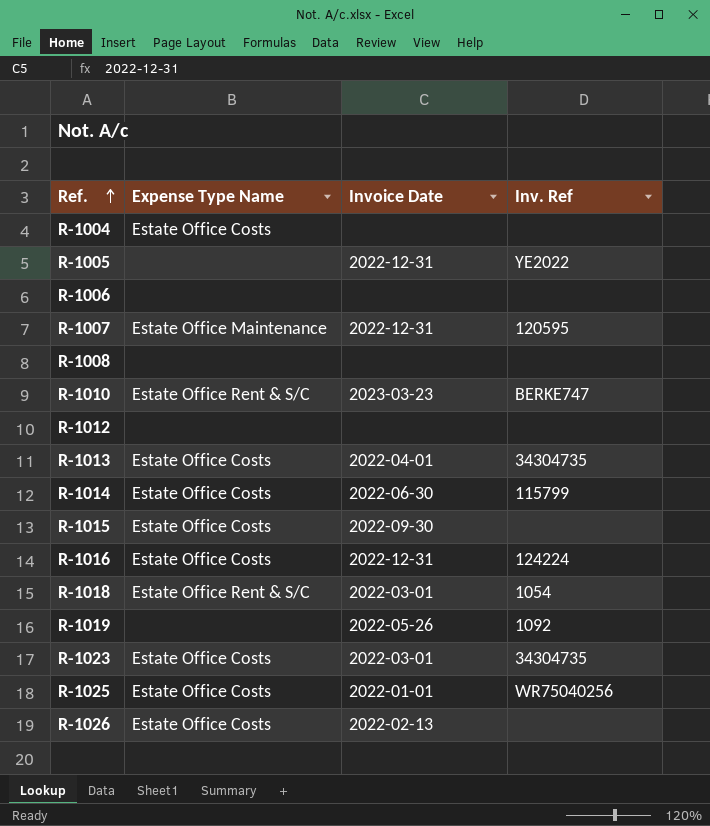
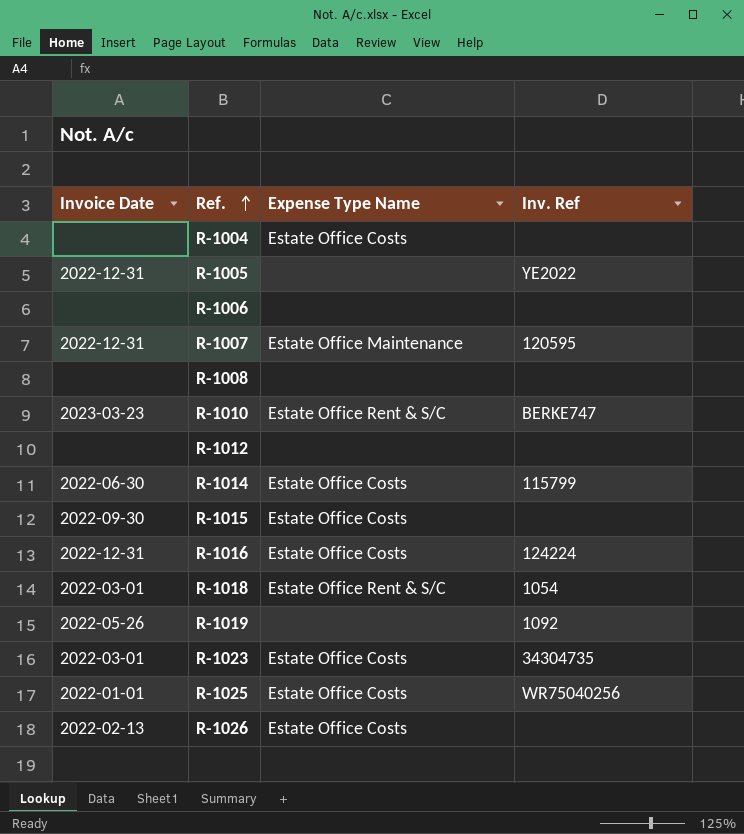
column Invoice Date | position: 3 -> 1
row R-1013: Estate Office Costs | 2022-04-01 | 34304735 -> none

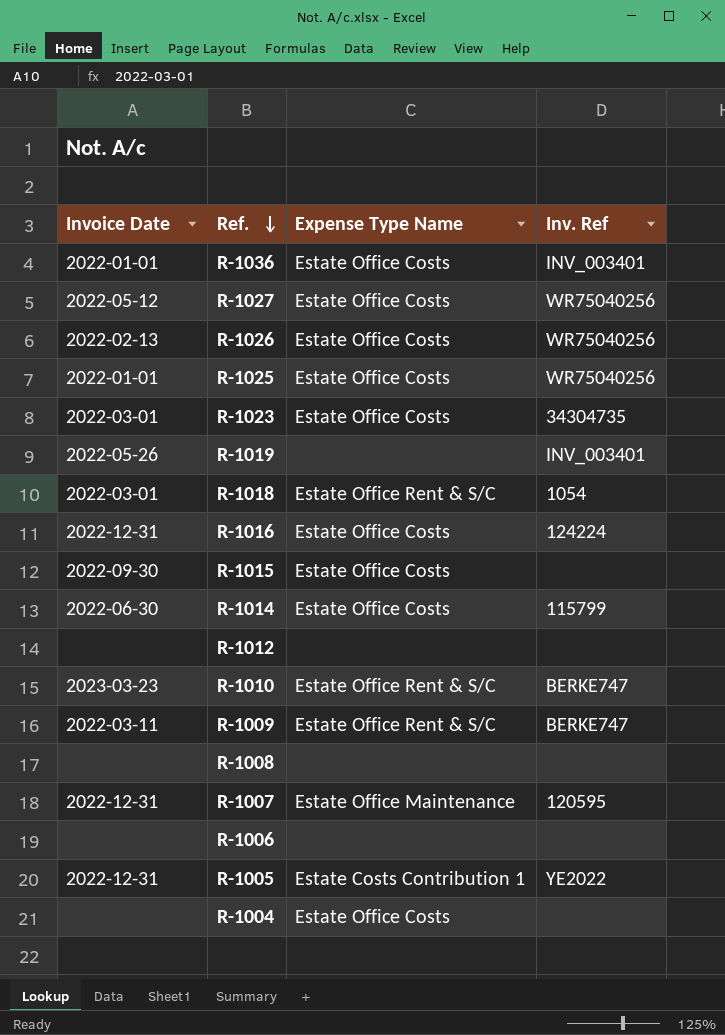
row order: Ref. ascending -> Ref. descending
row R-1036: none -> 2022-01-01 | Estate Office Costs | INV_003401
row R-1027: none -> 2022-05-12 | Estate Office Costs | WR75040256
R-1026 | Inv. Ref: none -> WR75040256
R-1019 | Inv. Ref: 1092 -> INV_003401
row R-1009: none -> 2022-03-11 | Estate Office Rent & S/C | BERKE747
R-1005 | Expense Type Name: none -> Estate Costs Contribution 1

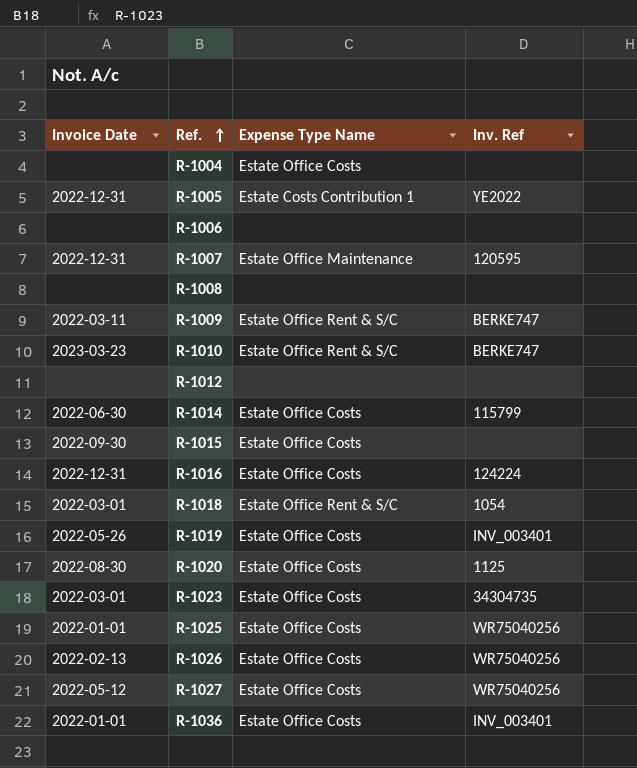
row order: Ref. descending -> Ref. ascending
R-1019 | Expense Type Name: none -> Estate Office Costs
row R-1020: none -> 2022-08-30 | Estate Office Costs | 1125

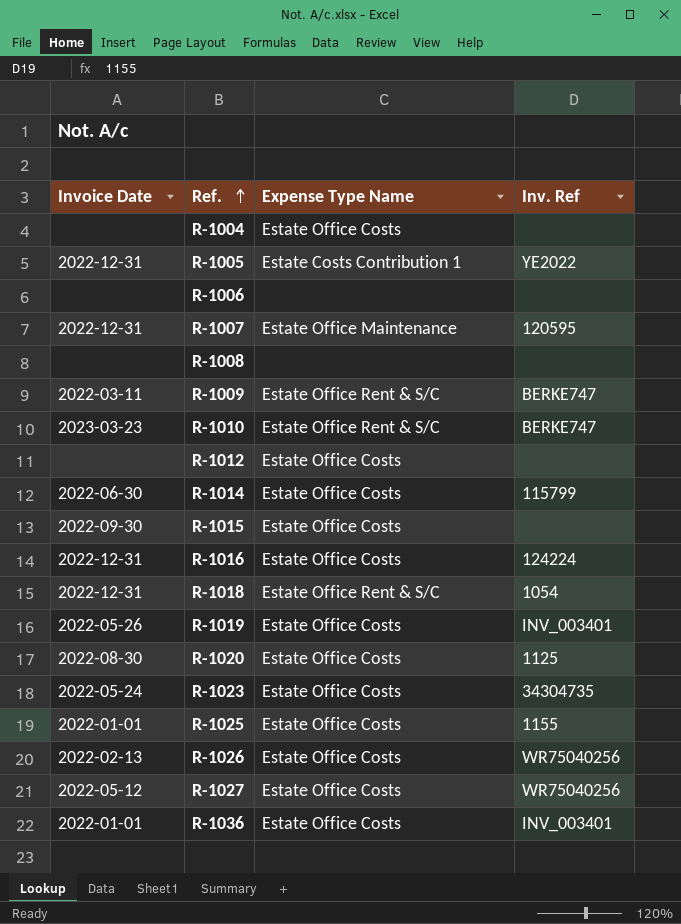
R-1012 | Expense Type Name: none -> Estate Office Costs
R-1018 | Invoice Date: 2022-03-01 -> 2022-12-31
R-1023 | Invoice Date: 2022-03-01 -> 2022-05-24
R-1025 | Inv. Ref: WR75040256 -> 1155

